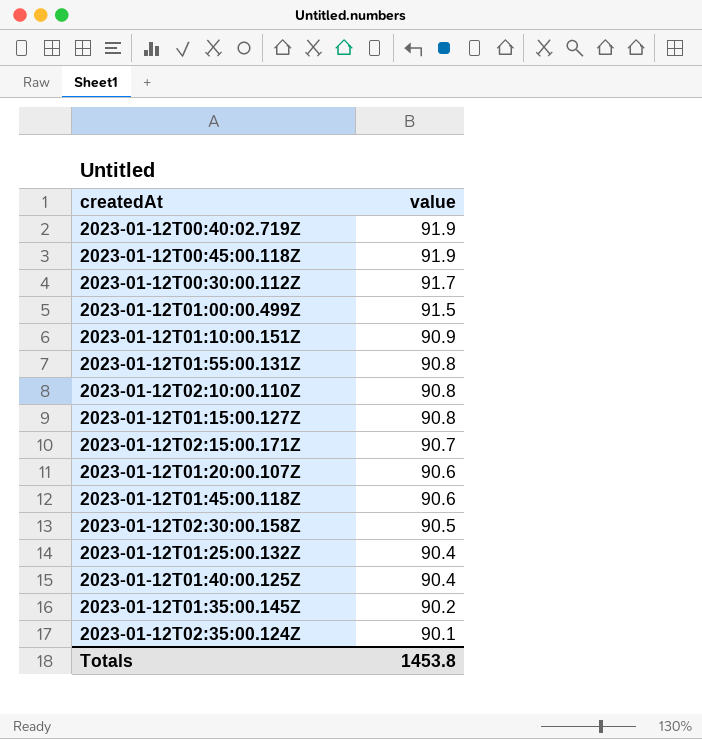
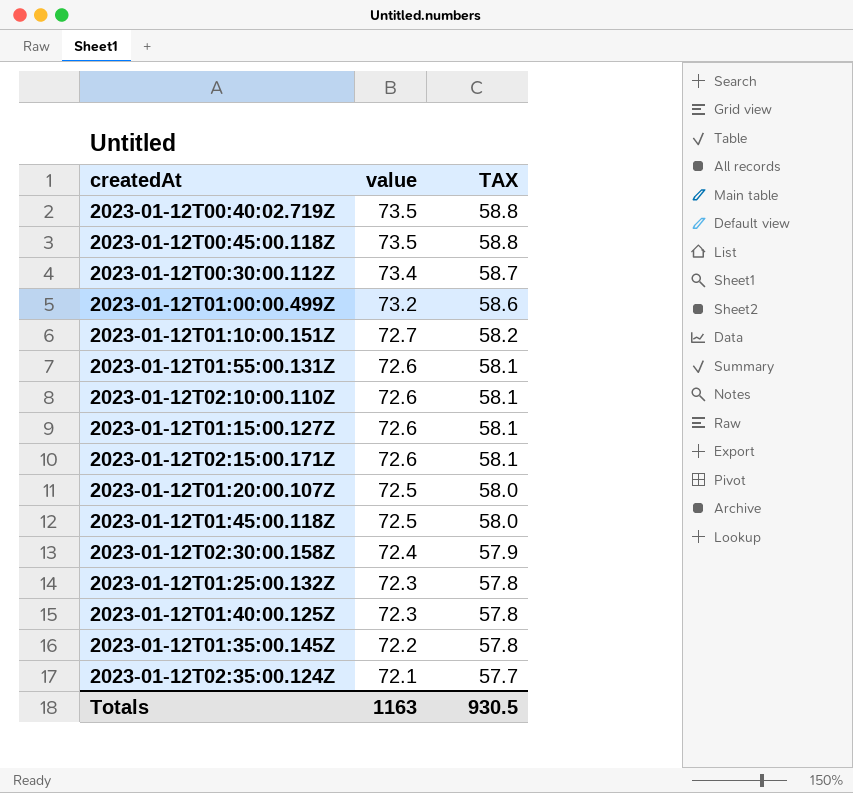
column TAX | formula: none -> [value] * 0.8
2023-01-12T00:40:02.719Z | value: 91.9 -> 73.5
2023-01-12T00:45:00.118Z | value: 91.9 -> 73.5
2023-01-12T00:30:00.112Z | value: 91.7 -> 73.4
2023-01-12T01:00:00.499Z | value: 91.5 -> 73.2
2023-01-12T01:10:00.151Z | value: 90.9 -> 72.7
2023-01-12T01:55:00.131Z | value: 90.8 -> 72.6
2023-01-12T02:10:00.110Z | value: 90.8 -> 72.6
2023-01-12T01:15:00.127Z | value: 90.8 -> 72.6
2023-01-12T02:15:00.171Z | value: 90.7 -> 72.6
2023-01-12T01:20:00.107Z | value: 90.6 -> 72.5
2023-01-12T01:45:00.118Z | value: 90.6 -> 72.5
2023-01-12T02:30:00.158Z | value: 90.5 -> 72.4
2023-01-12T01:25:00.132Z | value: 90.4 -> 72.3
2023-01-12T01:40:00.125Z | value: 90.4 -> 72.3
2023-01-12T01:35:00.145Z | value: 90.2 -> 72.2
2023-01-12T02:35:00.124Z | value: 90.1 -> 72.1
Totals | value: 1453.8 -> 1163

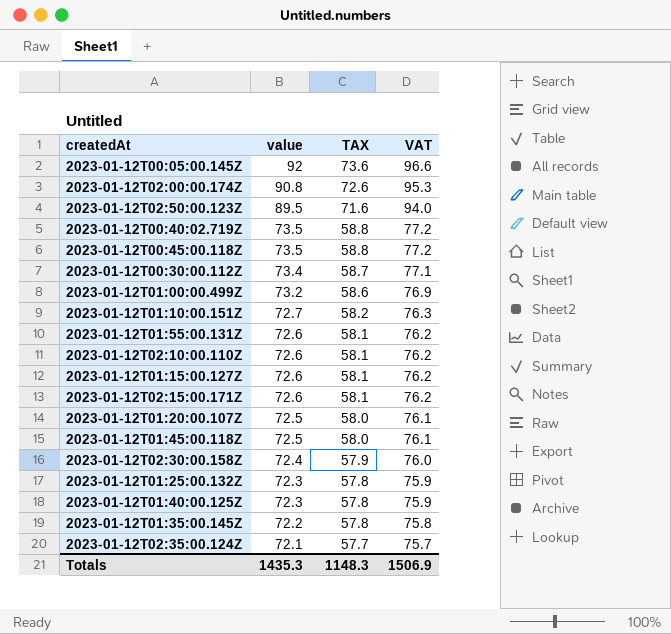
column VAT | formula: none -> [value] * 1.05
row 2023-01-12T00:05:00.145Z: none -> 92 | 73.6 | 96.6
row 2023-01-12T02:00:00.174Z: none -> 90.8 | 72.6 | 95.3
row 2023-01-12T02:50:00.123Z: none -> 89.5 | 71.6 | 94.0
Totals | value: 1163 -> 1435.3
Totals | TAX: 930.5 -> 1148.3

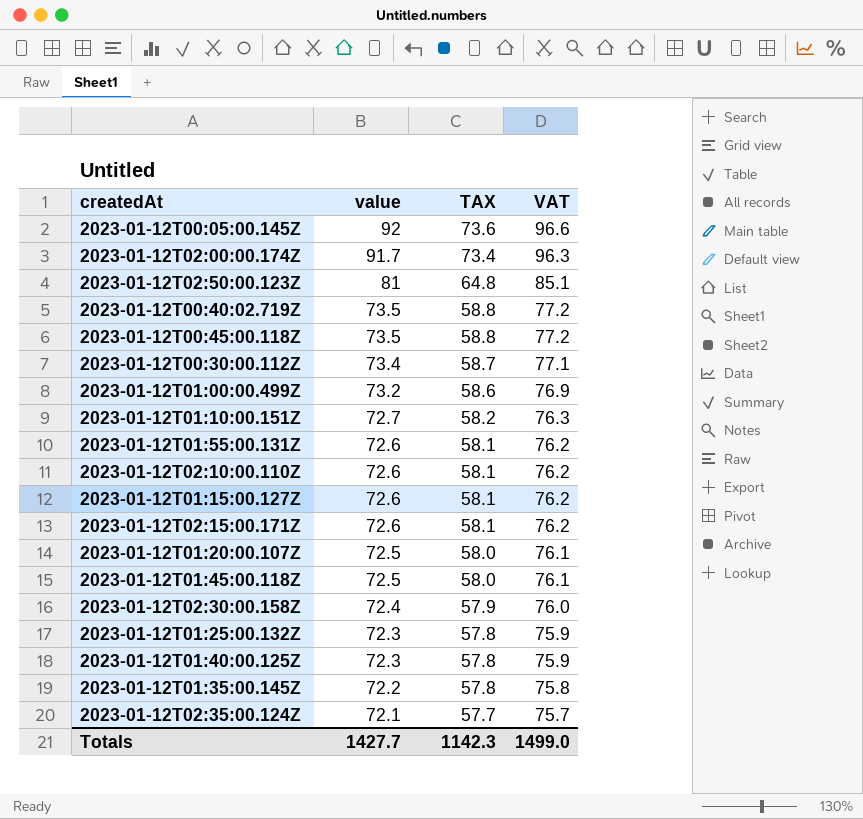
2023-01-12T02:00:00.174Z | value: 90.8 -> 91.7
2023-01-12T02:00:00.174Z | TAX: 72.6 -> 73.4
2023-01-12T02:00:00.174Z | VAT: 95.3 -> 96.3
2023-01-12T02:50:00.123Z | value: 89.5 -> 81
2023-01-12T02:50:00.123Z | TAX: 71.6 -> 64.8
2023-01-12T02:50:00.123Z | VAT: 94.0 -> 85.1
Totals | value: 1435.3 -> 1427.7
Totals | TAX: 1148.3 -> 1142.3
Totals | VAT: 1506.9 -> 1499.0

